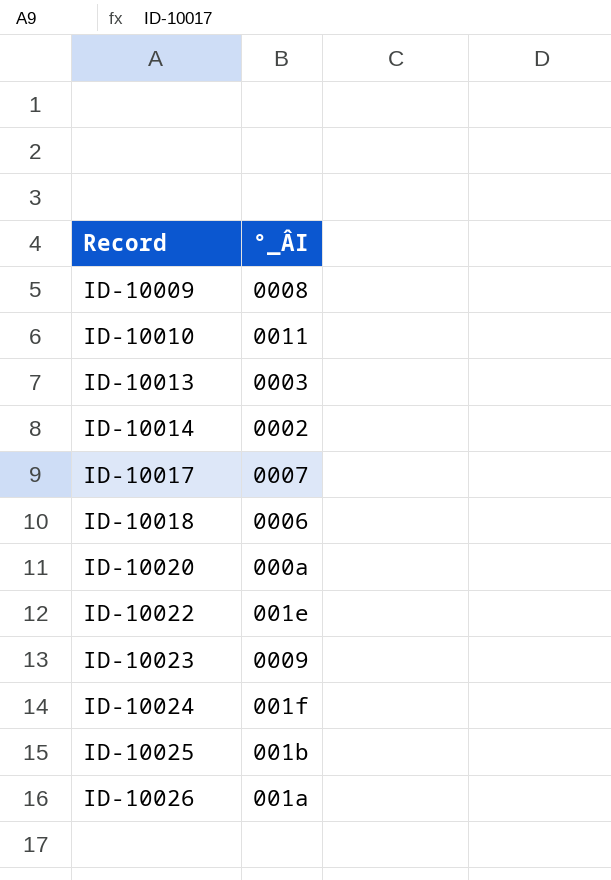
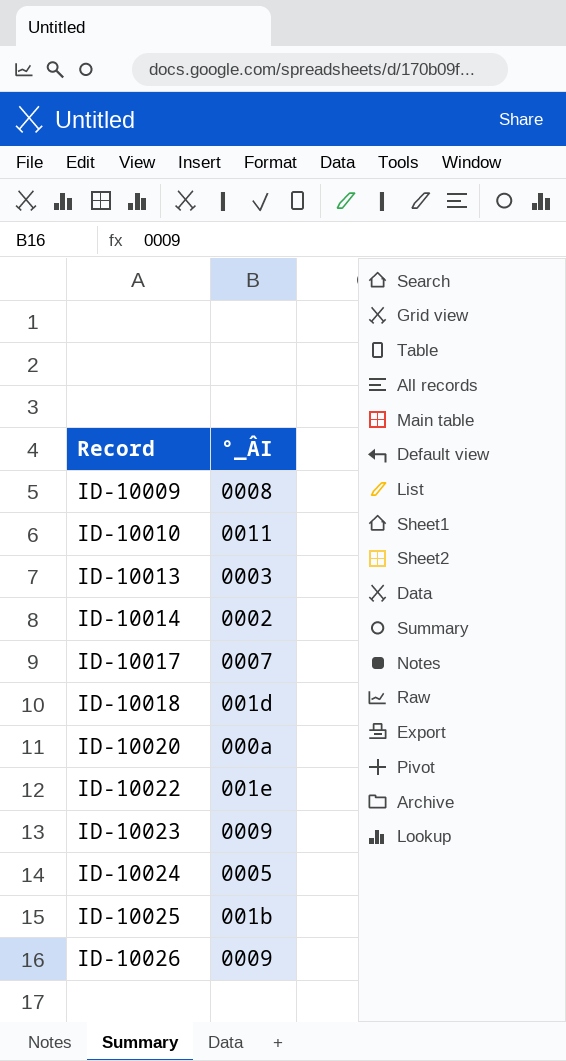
ID-10018 | °_ÂI: 0006 -> 001d
ID-10024 | °_ÂI: 001f -> 0005
ID-10026 | °_ÂI: 001a -> 0009

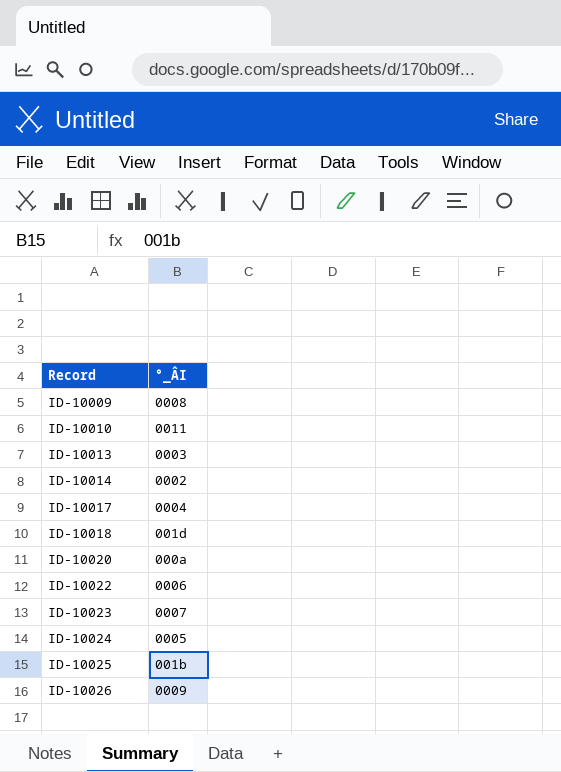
ID-10017 | °_ÂI: 0007 -> 0004
ID-10022 | °_ÂI: 001e -> 0006
ID-10023 | °_ÂI: 0009 -> 0007

